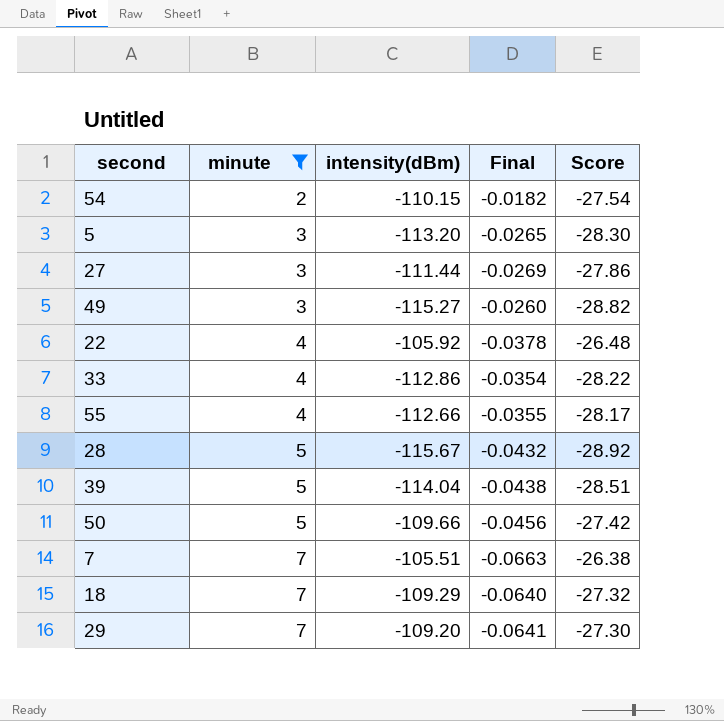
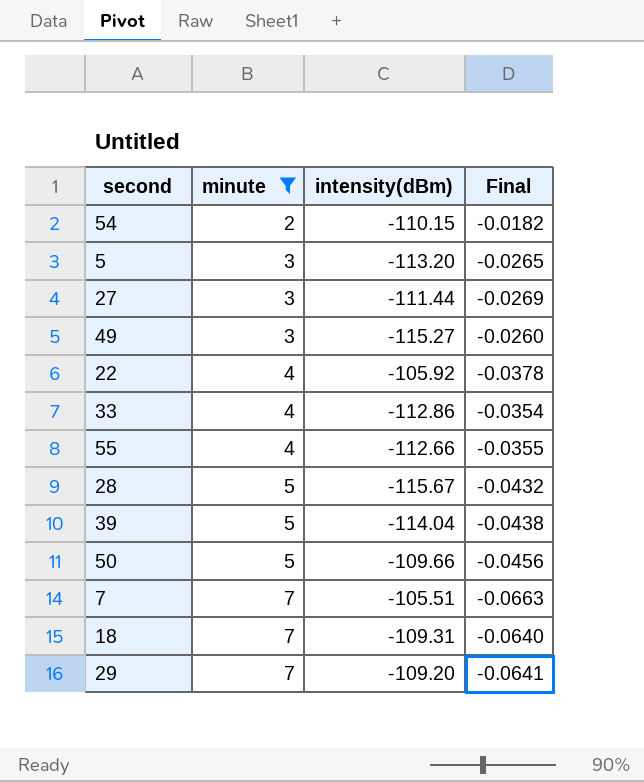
column Score | formula: [intensity(dBm)] * 0.25 -> none
18 | intensity(dBm): -109.29 -> -109.31

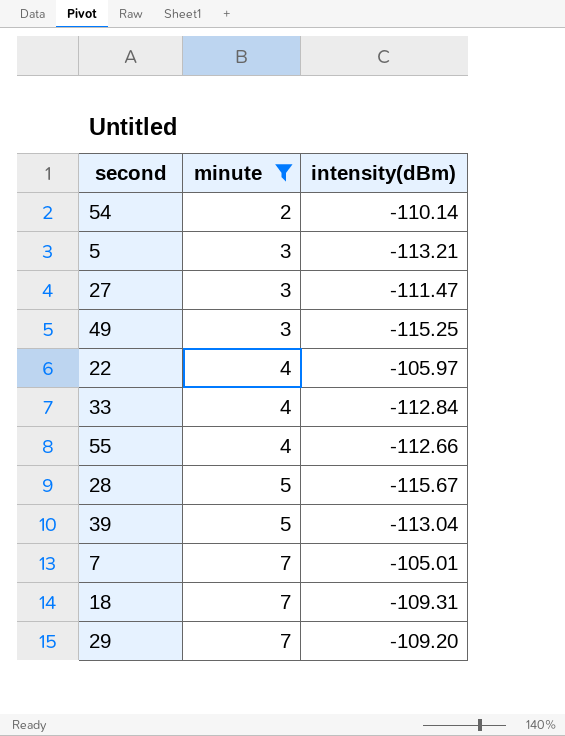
column Final | formula: [minute] / [intensity(dBm)] -> none
row 50: 5 | -109.66 | -0.0456 -> none
54 | intensity(dBm): -110.15 -> -110.14
5 | intensity(dBm): -113.20 -> -113.21
27 | intensity(dBm): -111.44 -> -111.47
49 | intensity(dBm): -115.27 -> -115.25
22 | intensity(dBm): -105.92 -> -105.97
33 | intensity(dBm): -112.86 -> -112.84
39 | intensity(dBm): -114.04 -> -113.04
7 | intensity(dBm): -105.51 -> -105.01

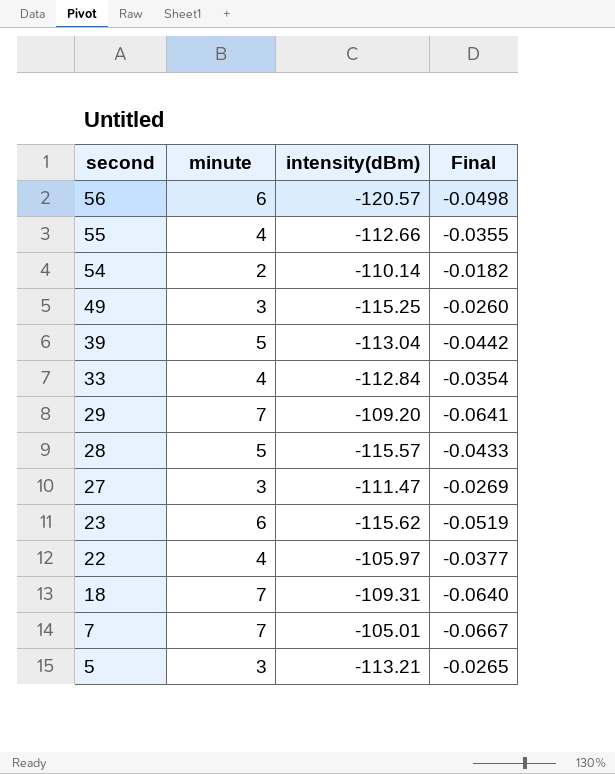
filter: minute != 6 -> none
row order: minute ascending -> second descending
column Final | formula: none -> [minute] / [intensity(dBm)]
28 | intensity(dBm): -115.67 -> -115.57

